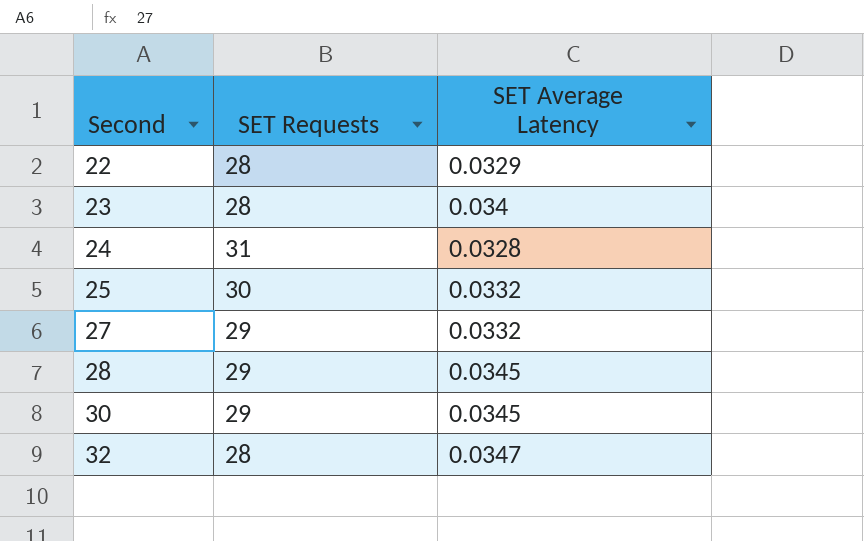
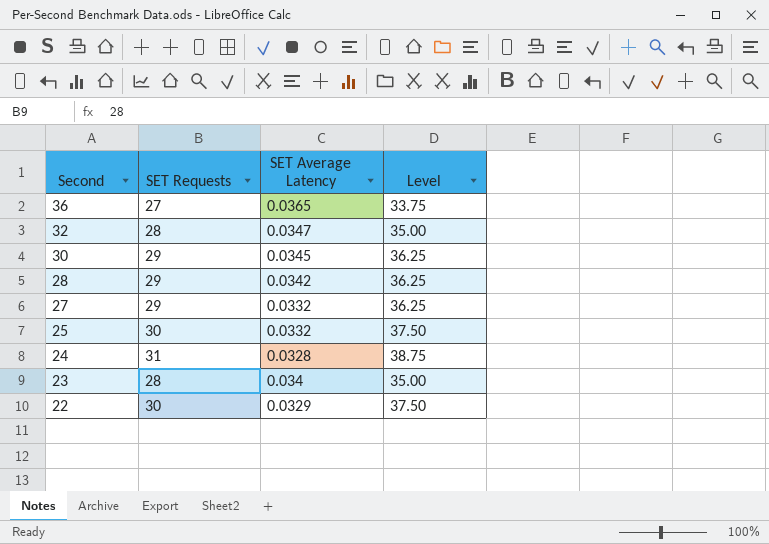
row order: Second ascending -> Second descending
column Level | formula: none -> [SET Requests] * 1.25
row 36: none -> 27 | 0.0365 | 33.75
28 | SET Average Latency: 0.0345 -> 0.0342
22 | SET Requests: 28 -> 30

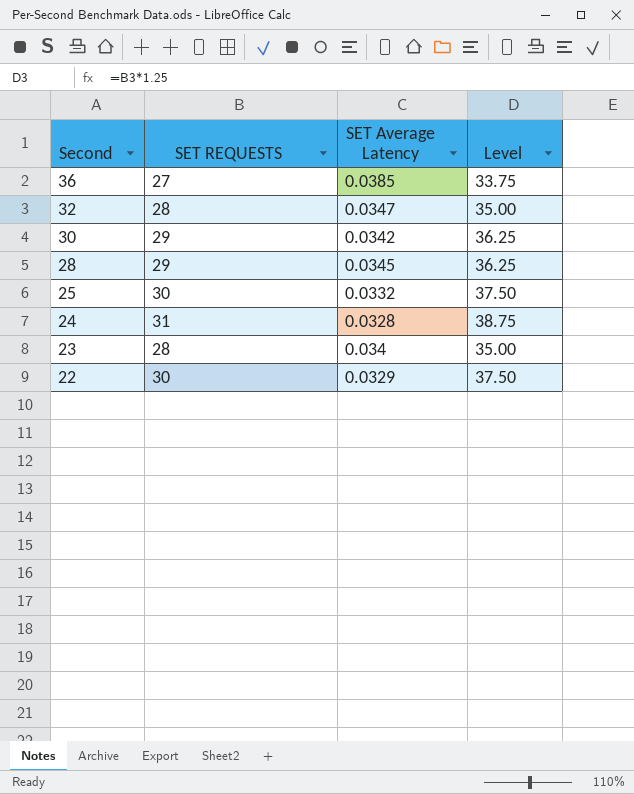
column name: SET Requests -> SET REQUESTS
row 27: 29 | 0.0332 | 36.25 -> none
36 | SET Average Latency: 0.0365 -> 0.0385
30 | SET Average Latency: 0.0345 -> 0.0342
28 | SET Average Latency: 0.0342 -> 0.0345

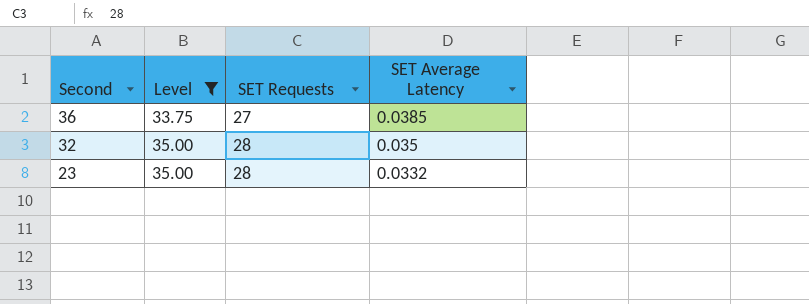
filter: none -> Level <= 35.00
column Level | position: 4 -> 2
column name: SET REQUESTS -> SET Requests
32 | SET Average Latency: 0.0347 -> 0.035
23 | SET Average Latency: 0.034 -> 0.0332

